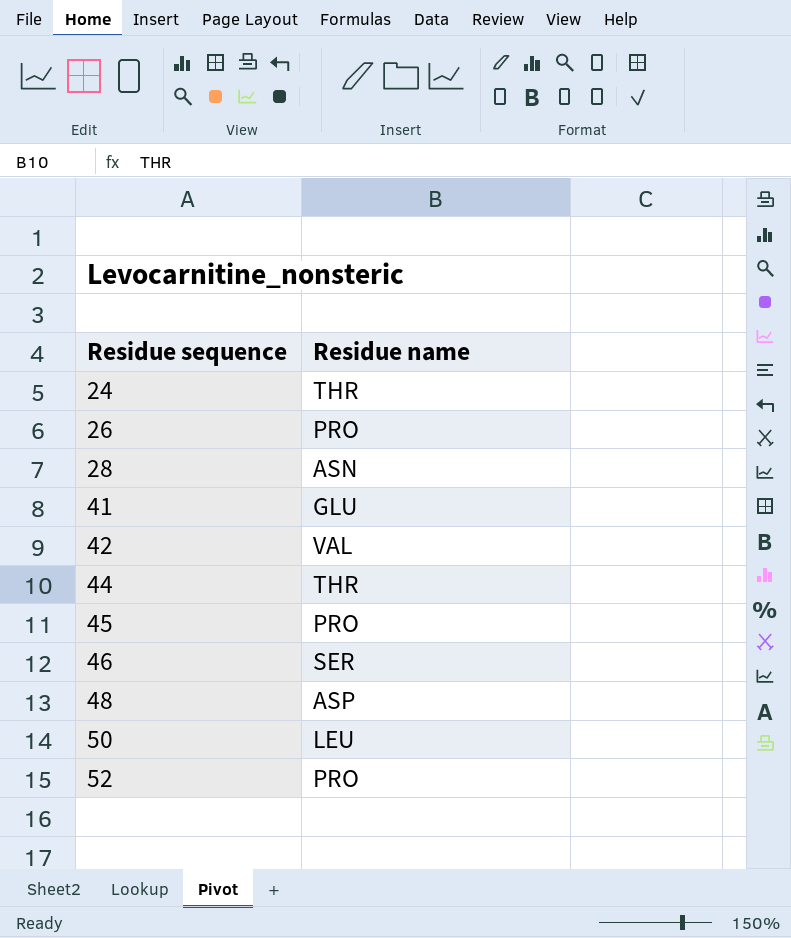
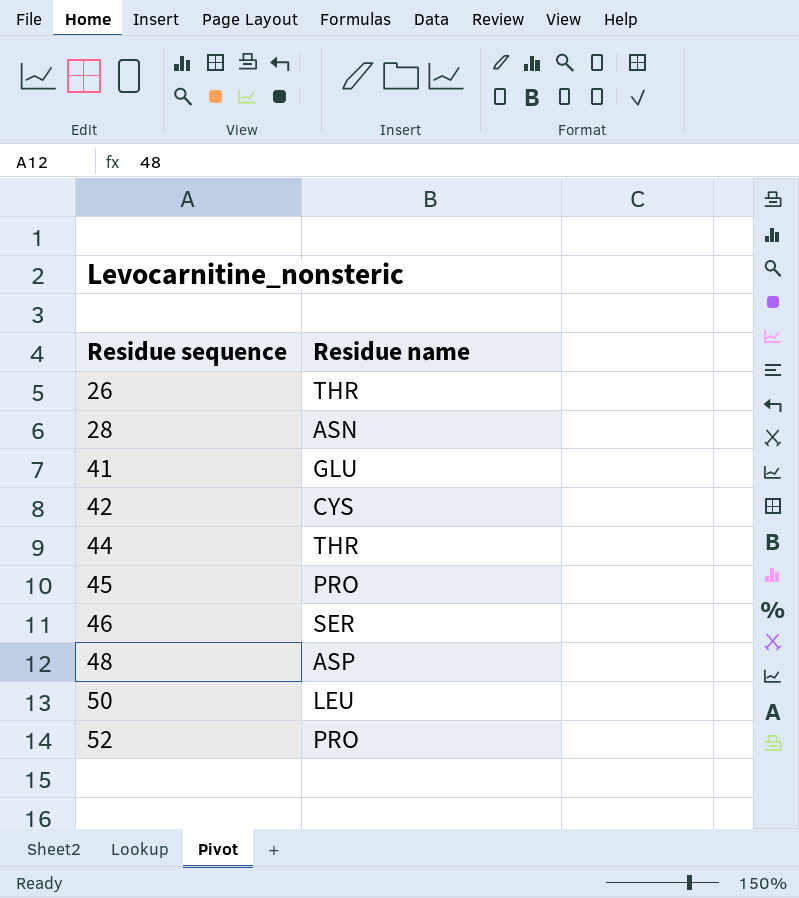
row 24: THR -> none
26 | Residue name: PRO -> THR
42 | Residue name: VAL -> CYS

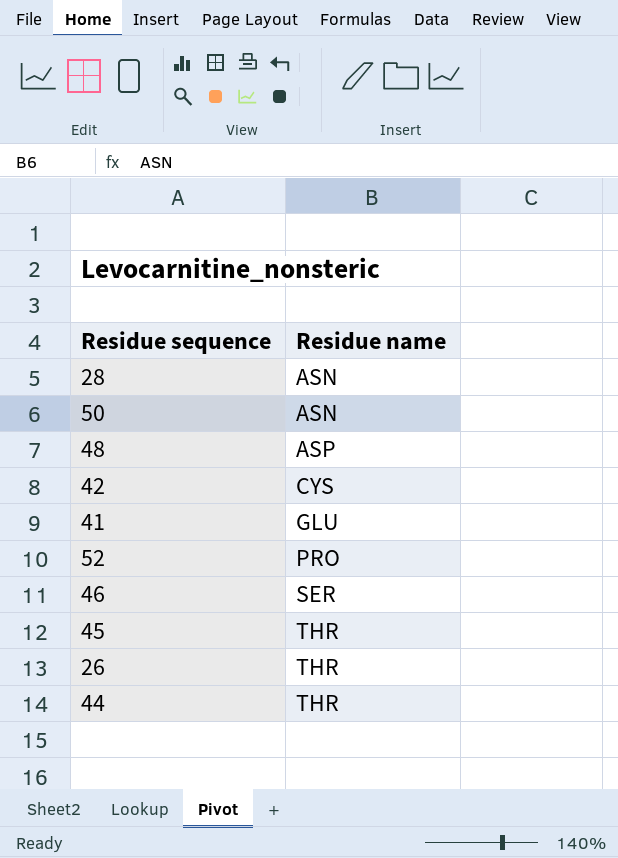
row order: Residue sequence ascending -> Residue name ascending
50 | Residue name: LEU -> ASN
45 | Residue name: PRO -> THR

